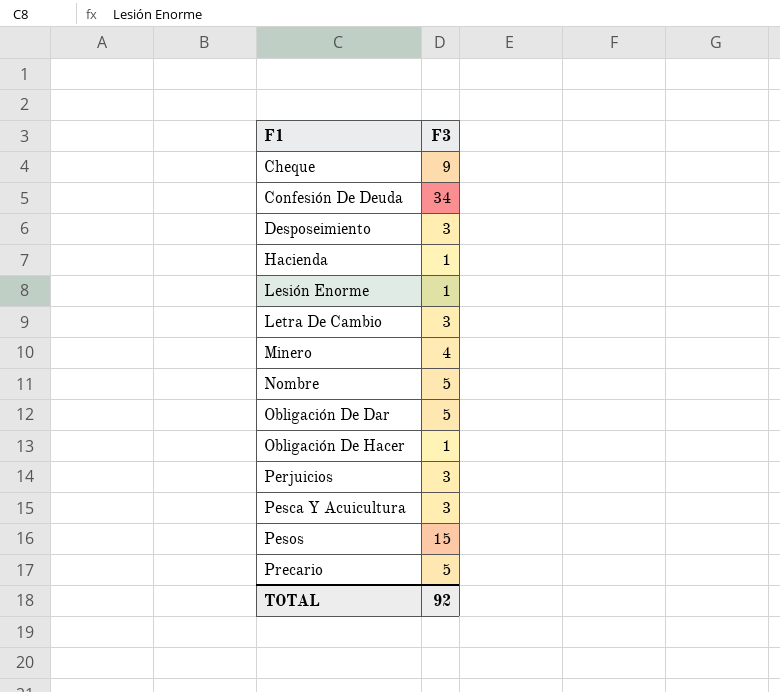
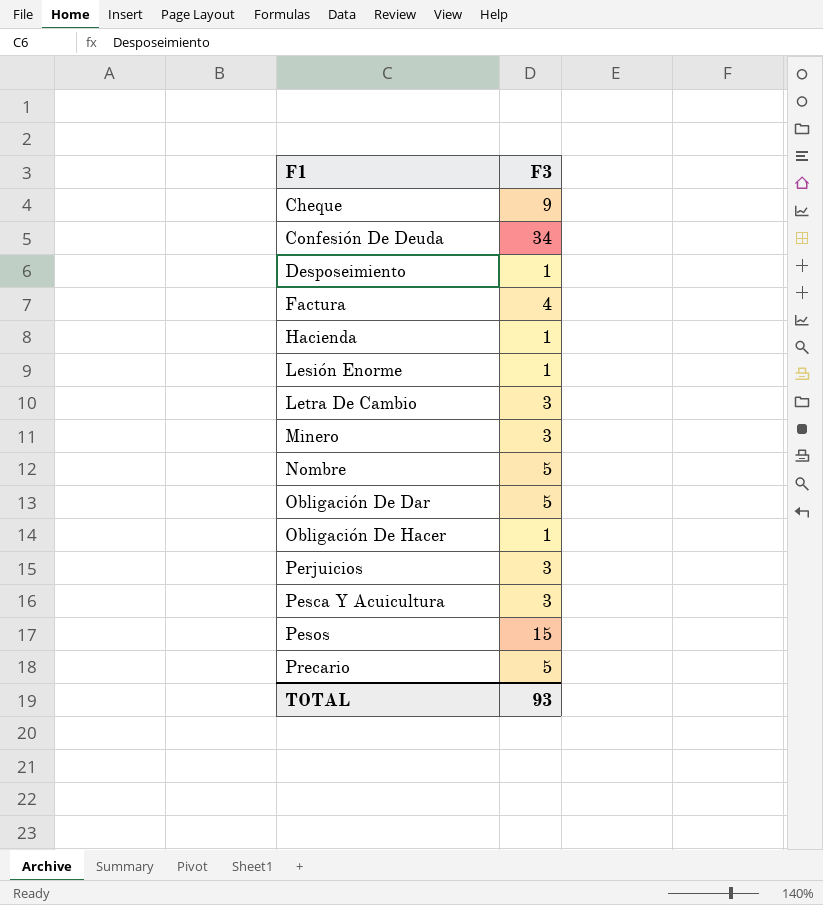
Desposeimiento | F3: 3 -> 1
row Factura: none -> 4
Minero | F3: 4 -> 3
TOTAL | F3: 92 -> 93

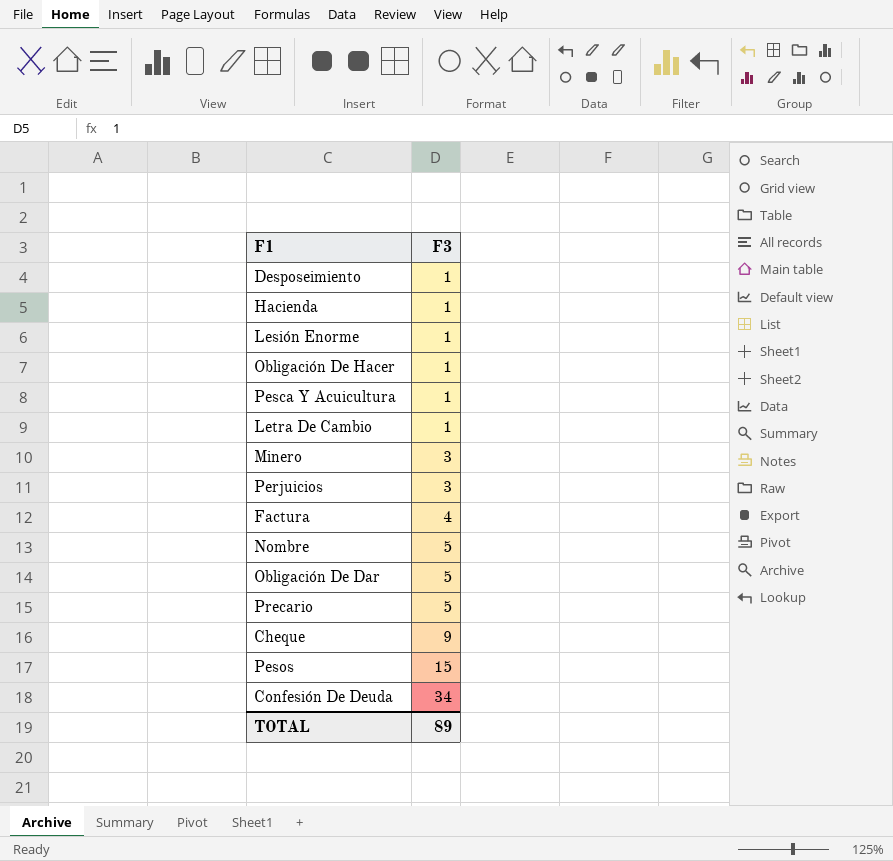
row order: F1 ascending -> F3 ascending
Pesca Y Acuicultura | F3: 3 -> 1
Letra De Cambio | F3: 3 -> 1
TOTAL | F3: 93 -> 89

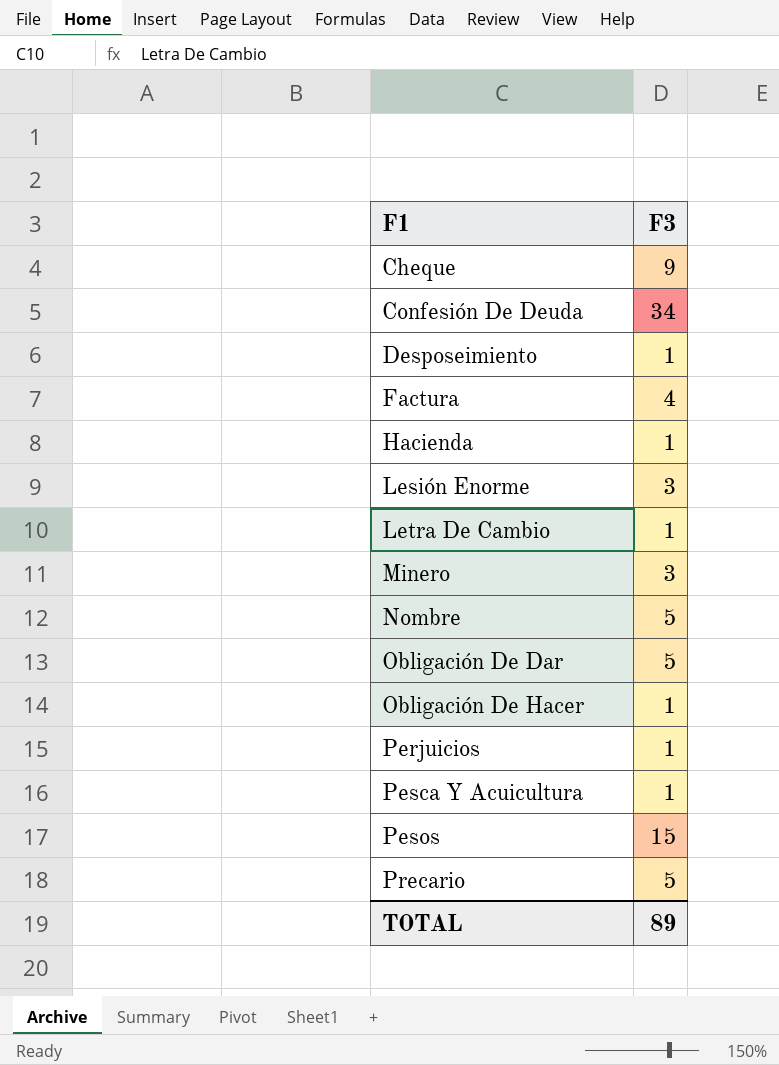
row order: F3 ascending -> F1 ascending
Lesión Enorme | F3: 1 -> 3
Perjuicios | F3: 3 -> 1

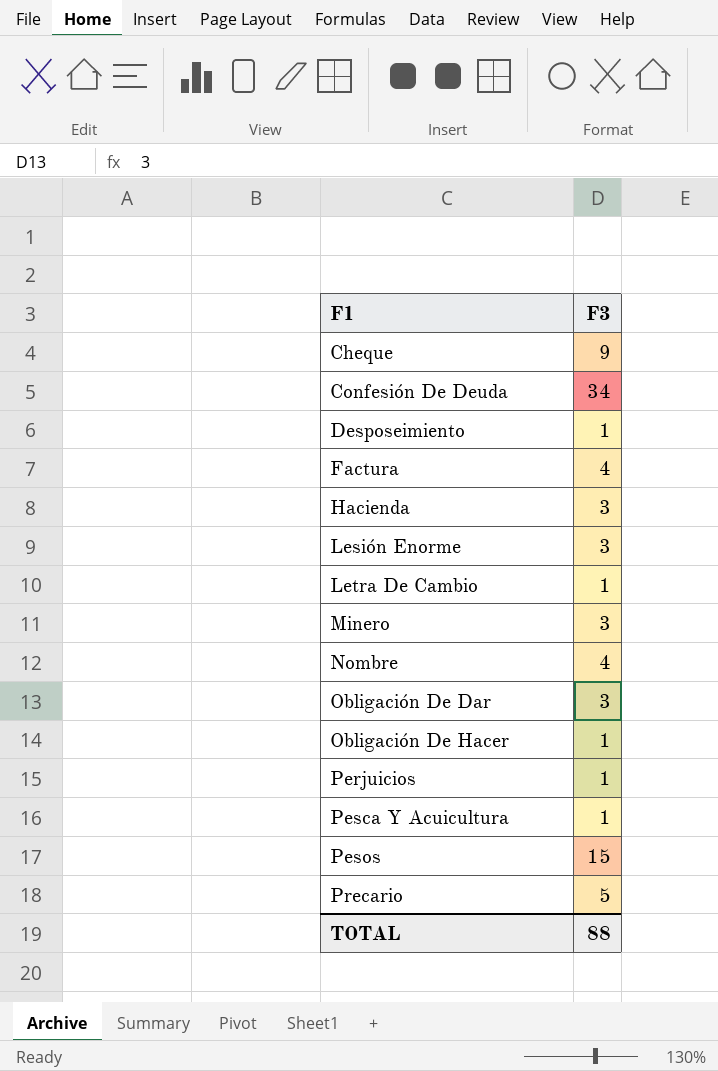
Hacienda | F3: 1 -> 3
Nombre | F3: 5 -> 4
Obligación De Dar | F3: 5 -> 3
TOTAL | F3: 89 -> 88

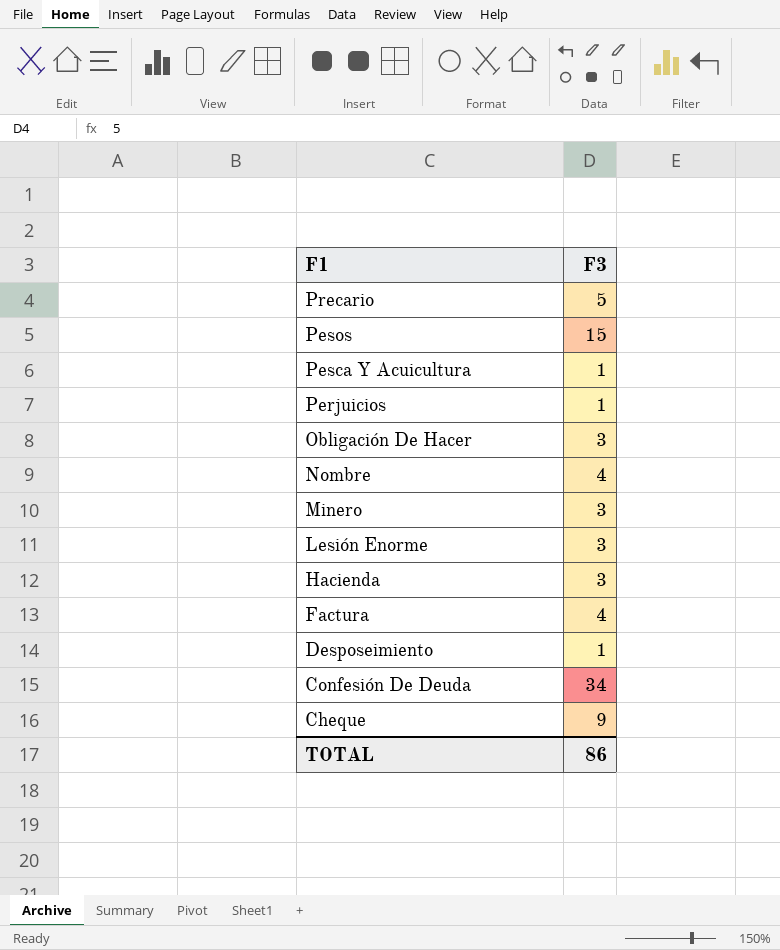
row order: F1 ascending -> F1 descending
row Letra De Cambio: 1 -> none
row Obligación De Dar: 3 -> none
Obligación De Hacer | F3: 1 -> 3
TOTAL | F3: 88 -> 86

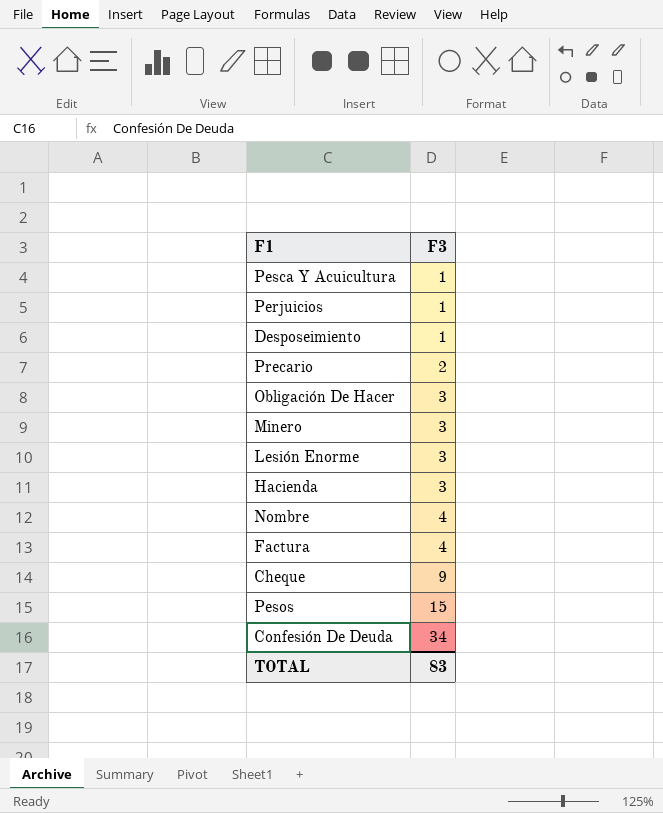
row order: F1 descending -> F3 ascending
Precario | F3: 5 -> 2
TOTAL | F3: 86 -> 83

